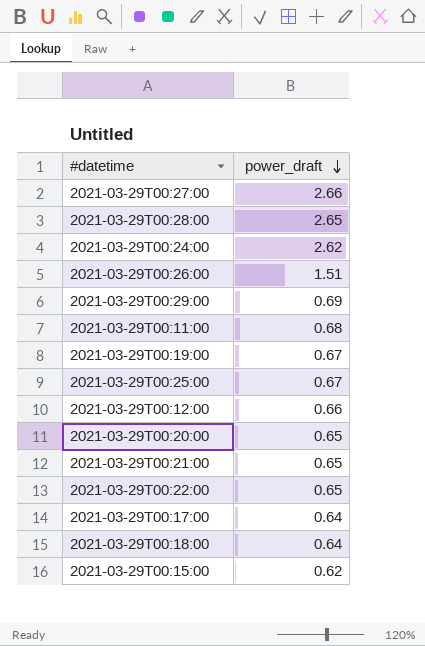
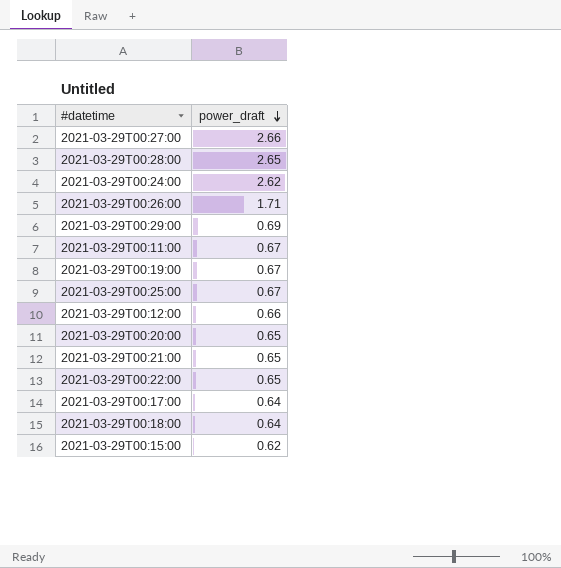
2021-03-29T00:26:00 | power_draft: 1.51 -> 1.71
2021-03-29T00:11:00 | power_draft: 0.68 -> 0.67

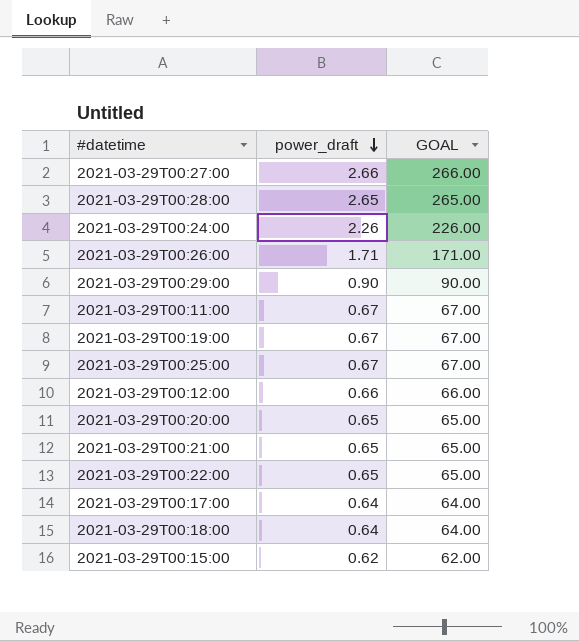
column GOAL | formula: none -> [power_draft] * 100
2021-03-29T00:24:00 | power_draft: 2.62 -> 2.26
2021-03-29T00:29:00 | power_draft: 0.69 -> 0.90

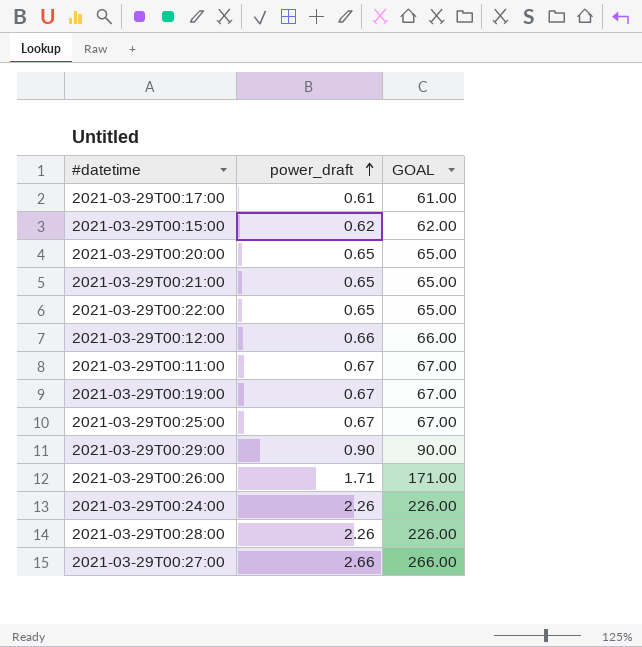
row order: power_draft descending -> power_draft ascending
row 2021-03-29T00:18:00: 0.64 | 64.00 -> none
2021-03-29T00:17:00 | power_draft: 0.64 -> 0.61
2021-03-29T00:17:00 | GOAL: 64.00 -> 61.00
2021-03-29T00:28:00 | power_draft: 2.65 -> 2.26
2021-03-29T00:28:00 | GOAL: 265.00 -> 226.00

